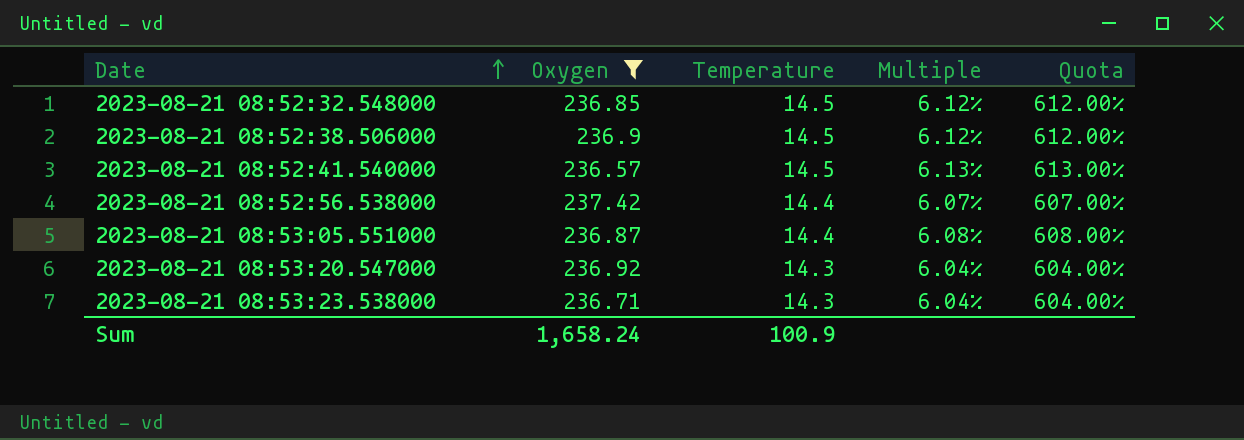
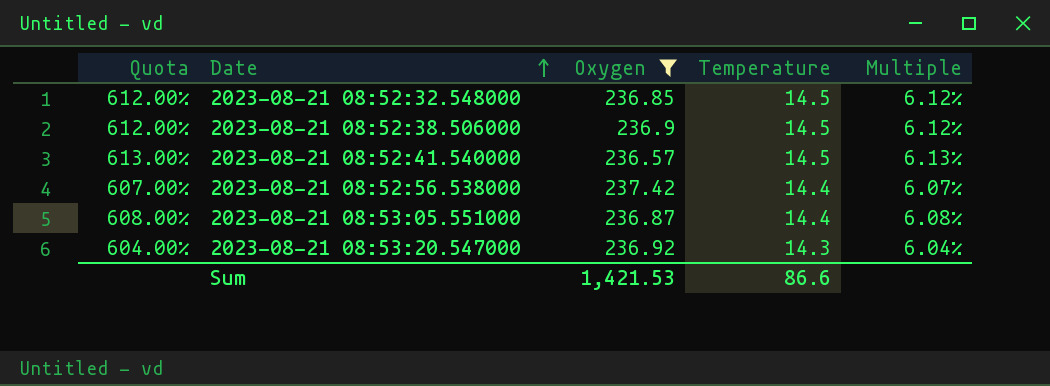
column Quota | position: 5 -> 1
row 2023-08-21 08:53:23.538000: 236.71 | 14.3 | 6.04% | 604.00% -> none
Sum | Oxygen: 1,658.24 -> 1,421.53
Sum | Temperature: 100.9 -> 86.6

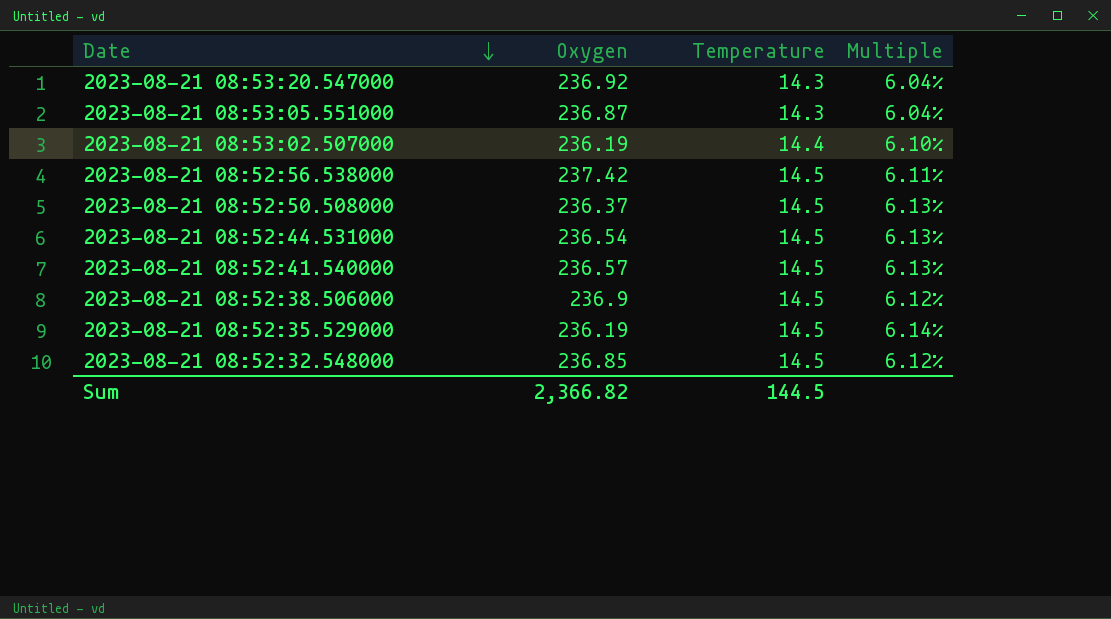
filter: Oxygen >= 236.57 -> none
row order: Date ascending -> Date descending
column Quota | formula: [Multiple] * 100 -> none
2023-08-21 08:53:05.551000 | Temperature: 14.4 -> 14.3
2023-08-21 08:53:05.551000 | Multiple: 6.08% -> 6.04%
2023-08-21 08:52:56.538000 | Temperature: 14.4 -> 14.5
2023-08-21 08:52:56.538000 | Multiple: 6.07% -> 6.11%
Sum | Oxygen: 1,421.53 -> 2,366.82
Sum | Temperature: 86.6 -> 144.5

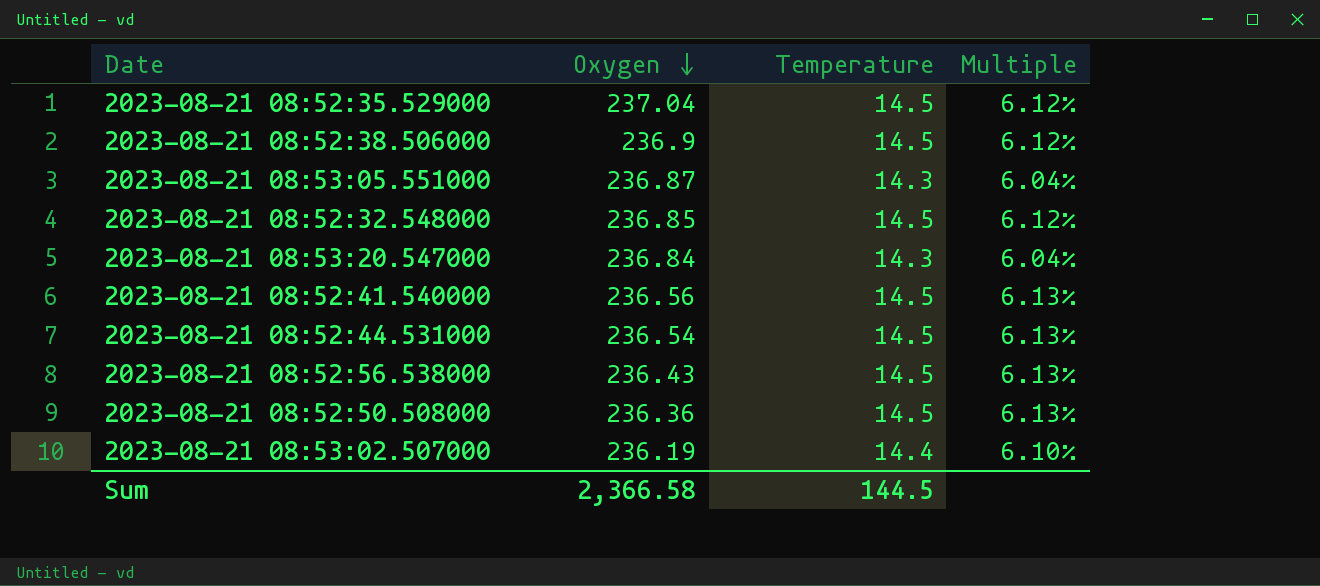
row order: Date descending -> Oxygen descending
2023-08-21 08:52:35.529000 | Oxygen: 236.19 -> 237.04
2023-08-21 08:52:35.529000 | Multiple: 6.14% -> 6.12%
2023-08-21 08:53:20.547000 | Oxygen: 236.92 -> 236.84
2023-08-21 08:52:41.540000 | Oxygen: 236.57 -> 236.56
2023-08-21 08:52:56.538000 | Oxygen: 237.42 -> 236.43
2023-08-21 08:52:56.538000 | Multiple: 6.11% -> 6.13%
2023-08-21 08:52:50.508000 | Oxygen: 236.37 -> 236.36
Sum | Oxygen: 2,366.82 -> 2,366.58

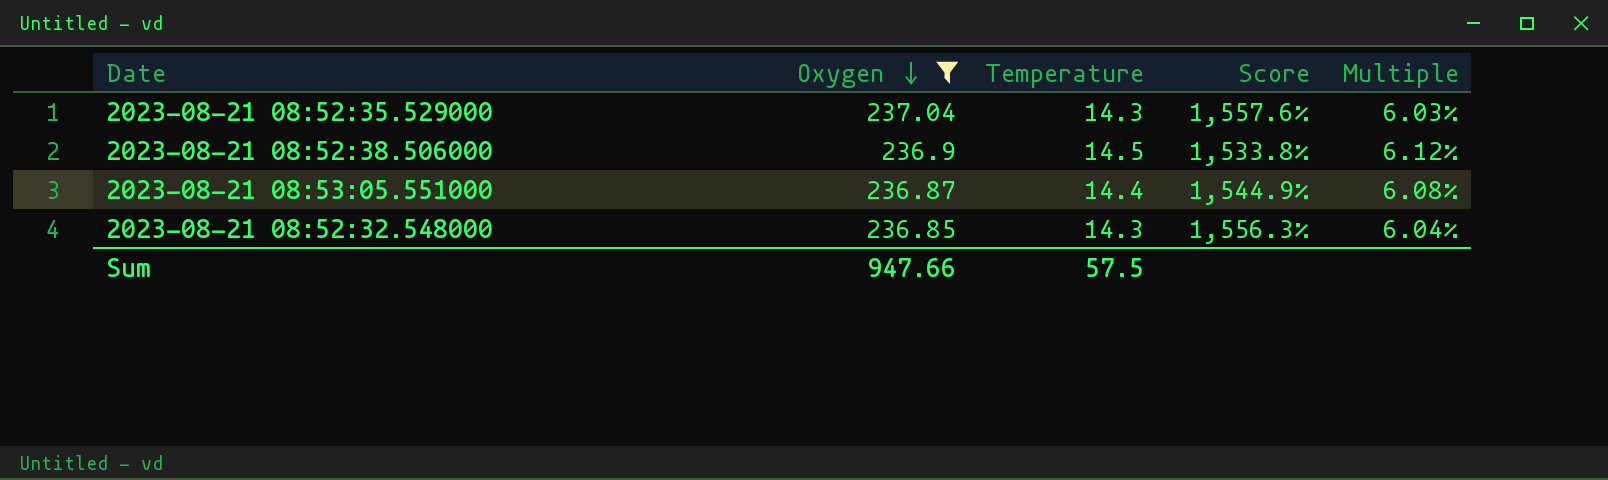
filter: none -> Oxygen >= 236.85
column Score | formula: none -> ([Oxygen] - [Temperature]) / [Temperature]
2023-08-21 08:52:35.529000 | Temperature: 14.5 -> 14.3
2023-08-21 08:52:35.529000 | Multiple: 6.12% -> 6.03%
2023-08-21 08:53:05.551000 | Temperature: 14.3 -> 14.4
2023-08-21 08:53:05.551000 | Multiple: 6.04% -> 6.08%
2023-08-21 08:52:32.548000 | Temperature: 14.5 -> 14.3
2023-08-21 08:52:32.548000 | Multiple: 6.12% -> 6.04%
Sum | Oxygen: 2,366.58 -> 947.66
Sum | Temperature: 144.5 -> 57.5

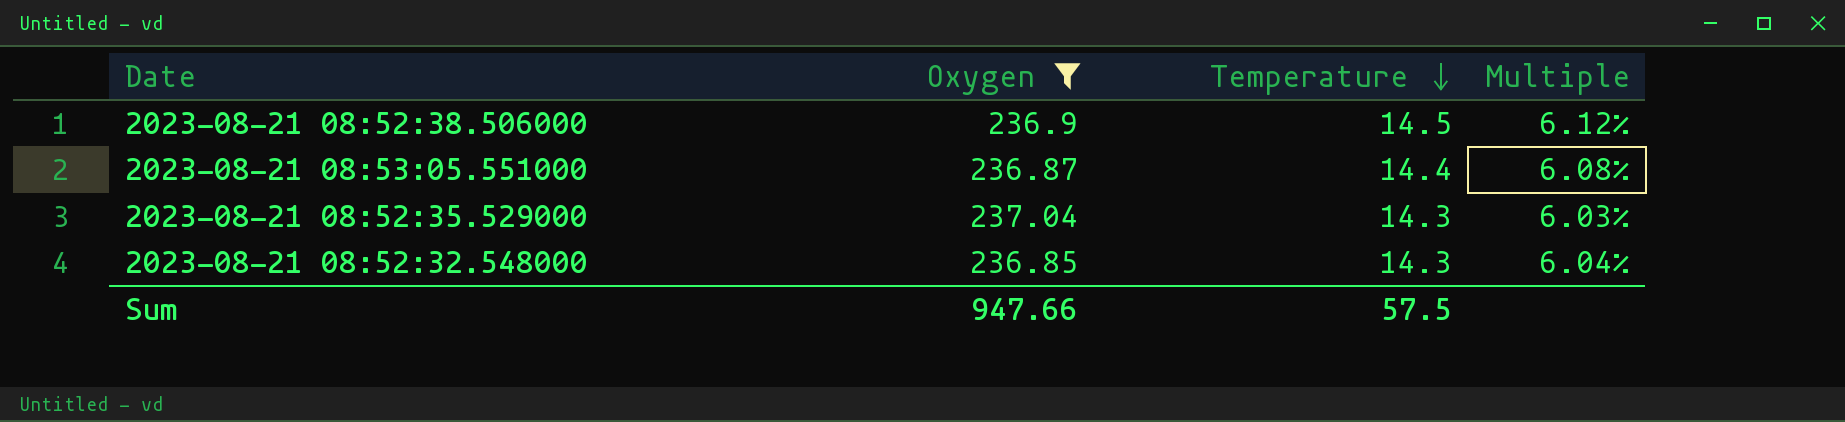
row order: Oxygen descending -> Temperature descending
column Score | formula: ([Oxygen] - [Temperature]) / [Temperature] -> none

